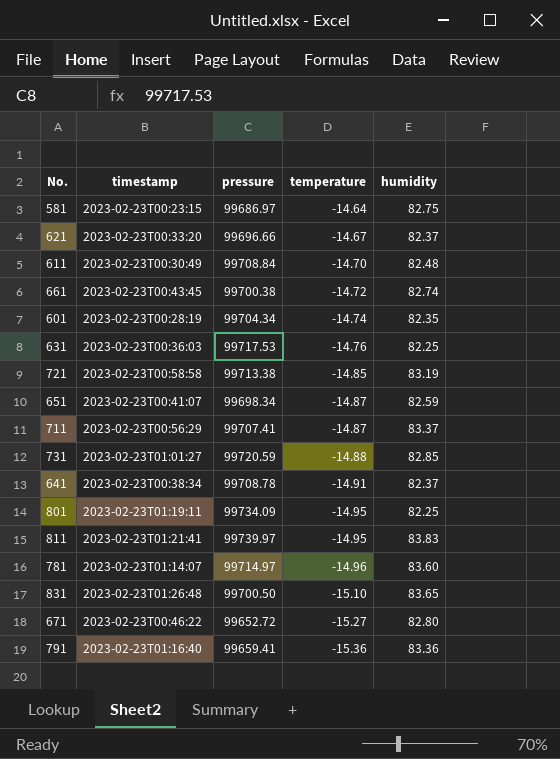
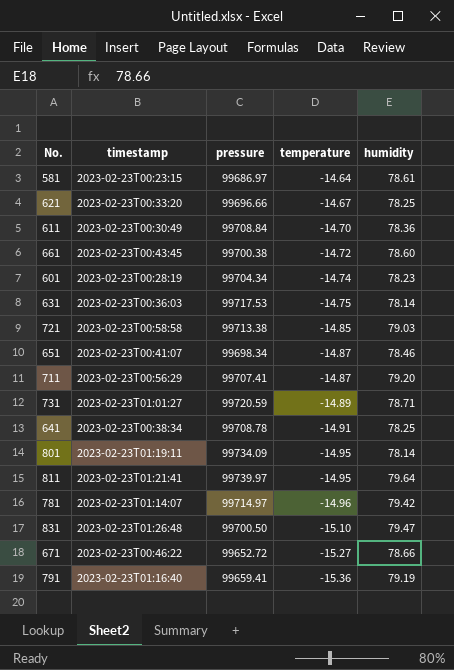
581 | humidity: 82.75 -> 78.61
621 | humidity: 82.37 -> 78.25
611 | humidity: 82.48 -> 78.36
661 | humidity: 82.74 -> 78.60
601 | humidity: 82.35 -> 78.23
631 | temperature: -14.76 -> -14.75
631 | humidity: 82.25 -> 78.14
721 | humidity: 83.19 -> 79.03
651 | humidity: 82.59 -> 78.46
711 | humidity: 83.37 -> 79.20
731 | temperature: -14.88 -> -14.89
731 | humidity: 82.85 -> 78.71
641 | humidity: 82.37 -> 78.25
801 | humidity: 82.25 -> 78.14
811 | humidity: 83.83 -> 79.64
781 | humidity: 83.60 -> 79.42
831 | humidity: 83.65 -> 79.47
671 | humidity: 82.80 -> 78.66
791 | humidity: 83.36 -> 79.19

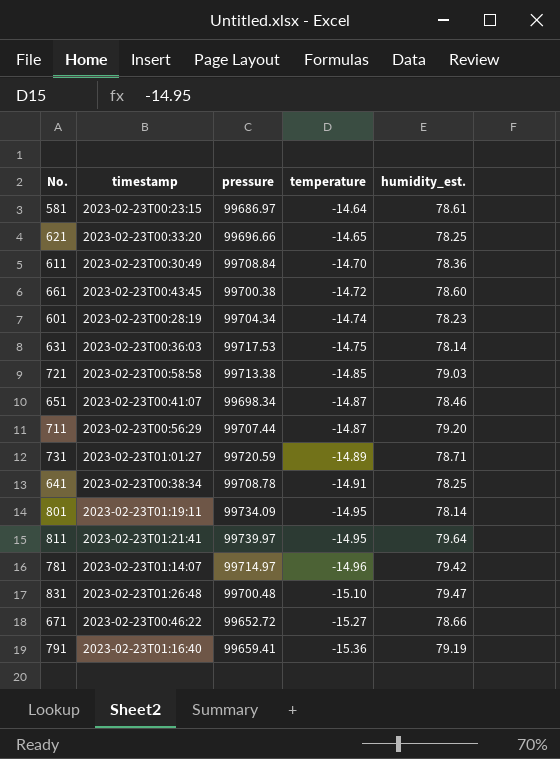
column name: humidity -> humidity_est.
621 | temperature: -14.67 -> -14.65
711 | pressure: 99707.41 -> 99707.44
831 | pressure: 99700.50 -> 99700.48

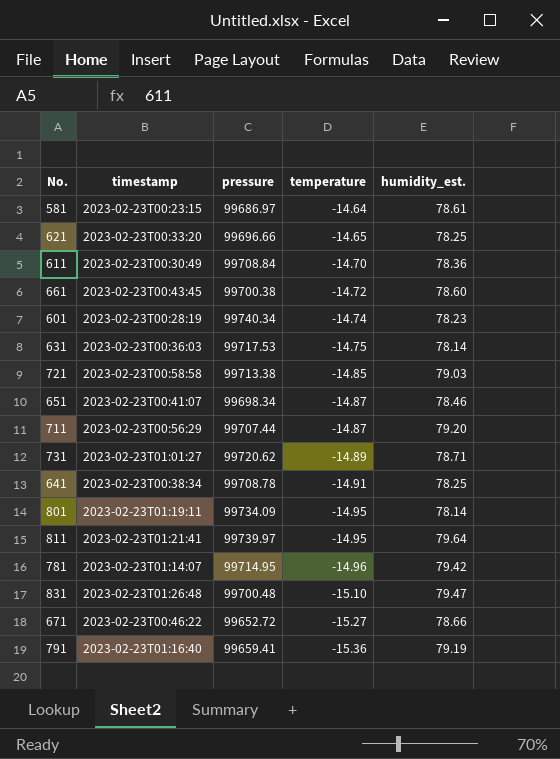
601 | pressure: 99704.34 -> 99740.34
731 | pressure: 99720.59 -> 99720.62
781 | pressure: 99714.97 -> 99714.95

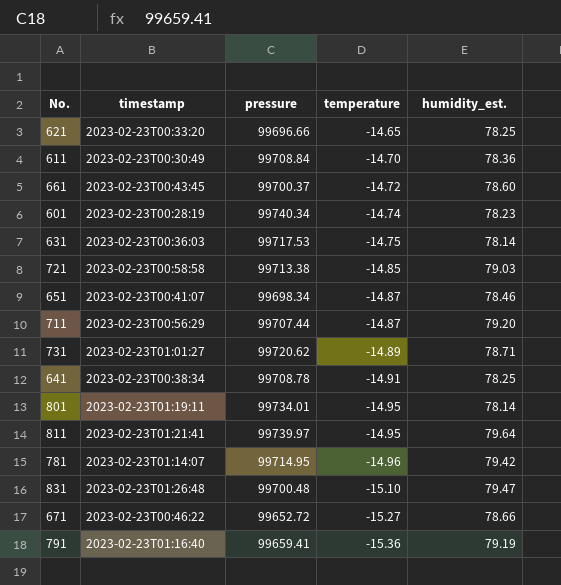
row 581: 2023-02-23T00:23:15 | 99686.97 | -14.64 | 78.61 -> none
661 | pressure: 99700.38 -> 99700.37
801 | pressure: 99734.09 -> 99734.01

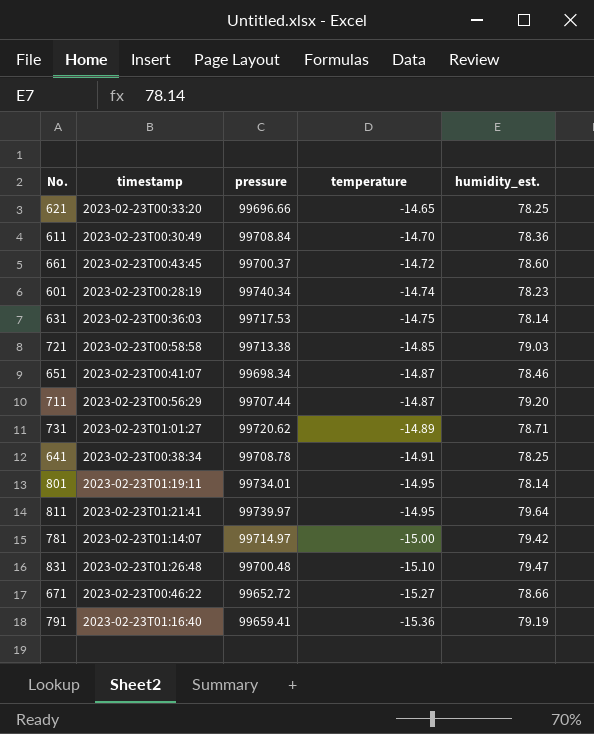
781 | pressure: 99714.95 -> 99714.97
781 | temperature: -14.96 -> -15.00

